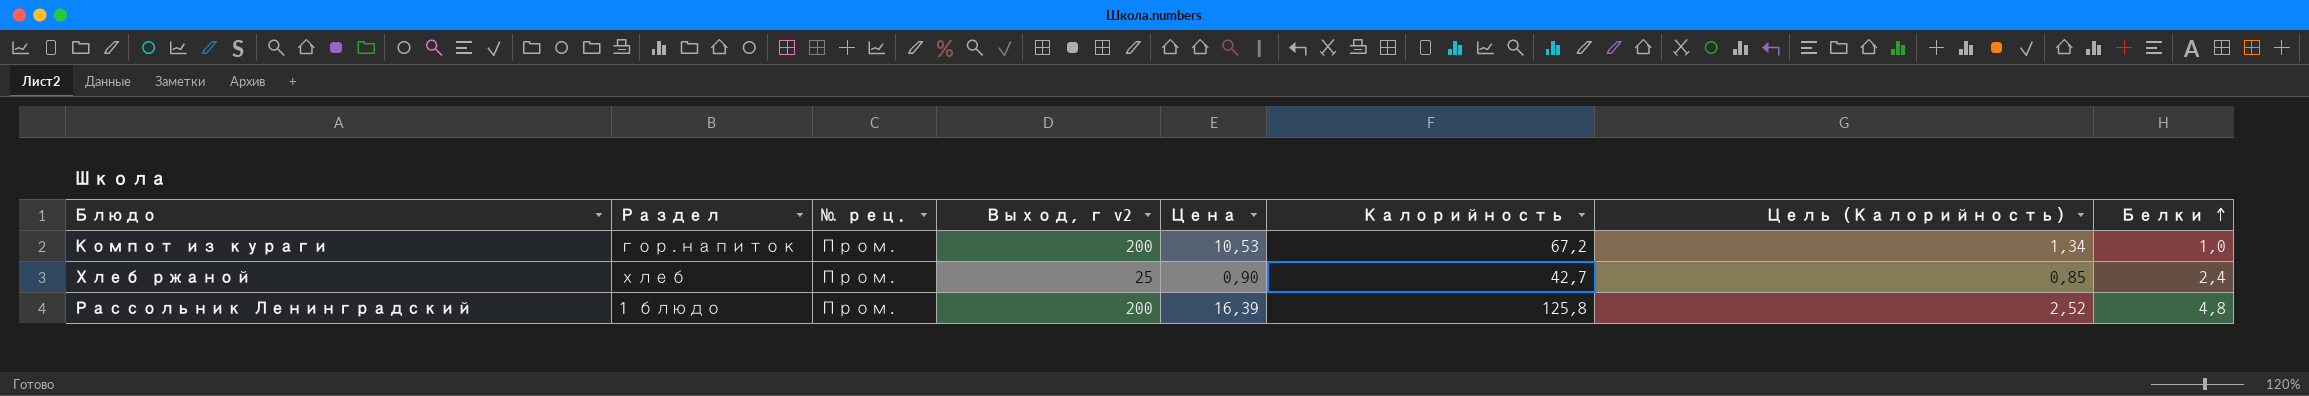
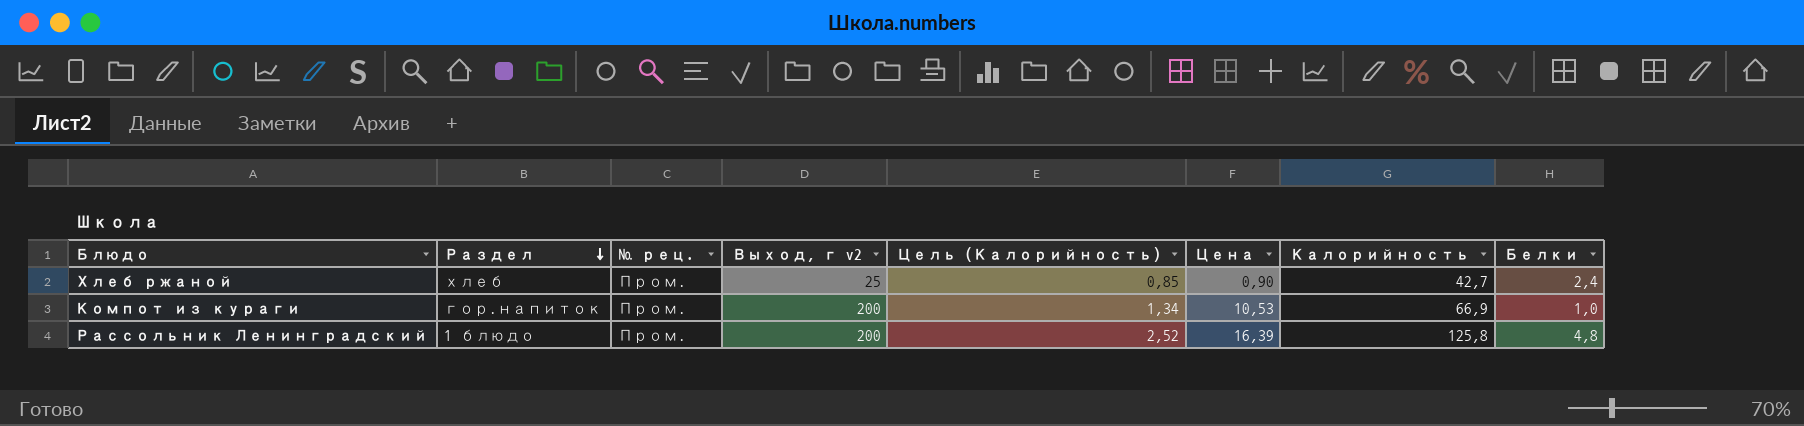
row order: Белки ascending -> Раздел descending
column Цель (Калорийность) | position: 7 -> 5
Компот из кураги | Калорийность: 67,2 -> 66,9

